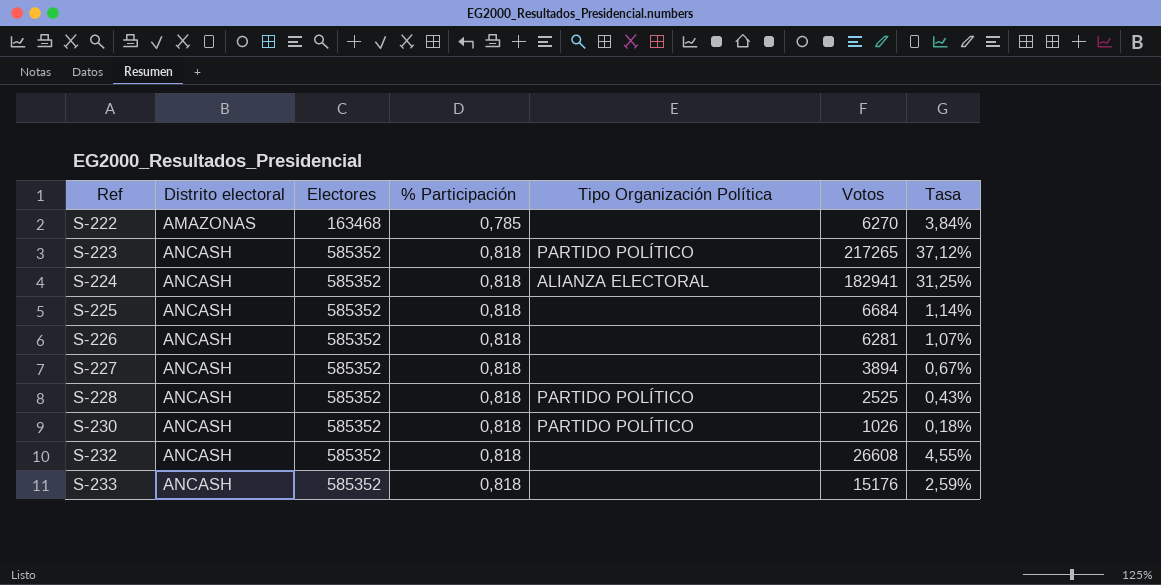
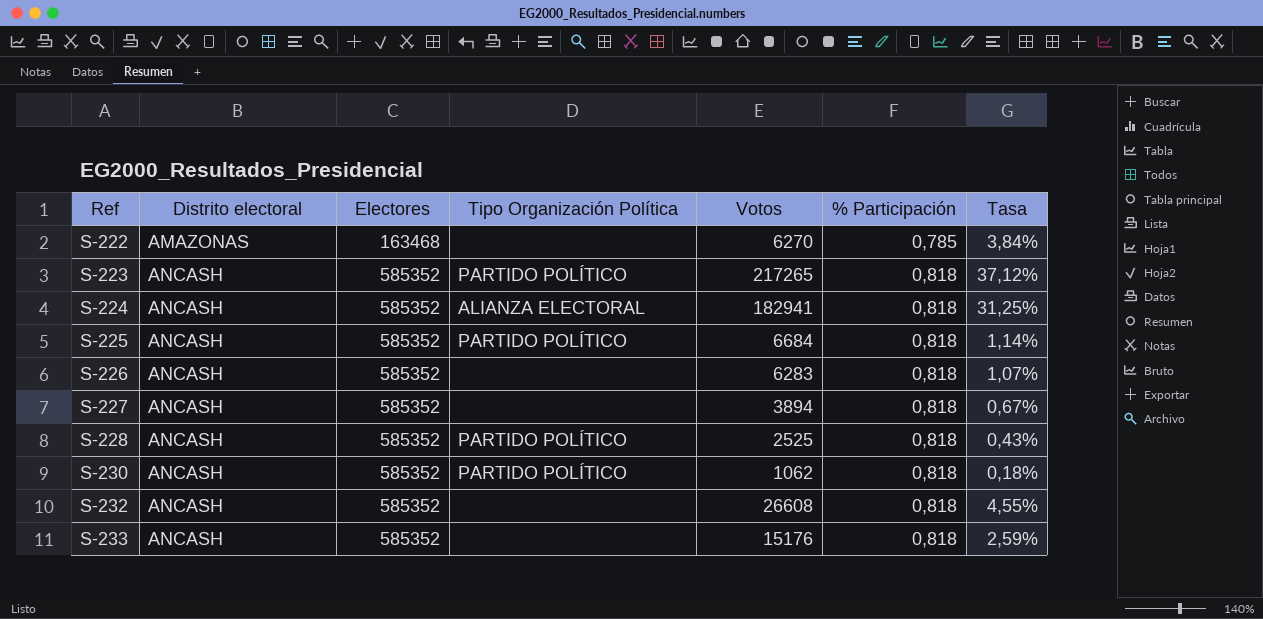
column % Participación | position: 4 -> 6
S-225 | Tipo Organización Política: none -> PARTIDO POLÍTICO
S-226 | Votos: 6281 -> 6283
S-230 | Votos: 1026 -> 1062

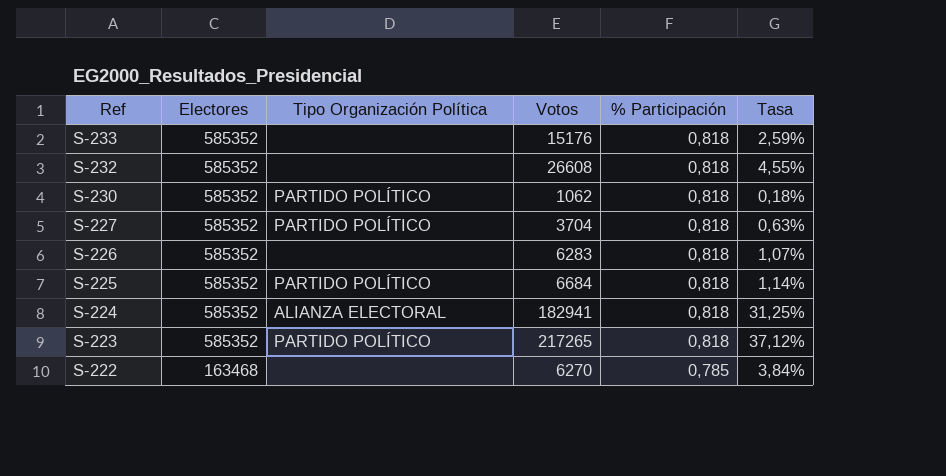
row order: Ref ascending -> Ref descending
column Distrito electoral | position: 2 -> none
row S-228: ANCASH | 585352 | PARTIDO POLÍTICO | 2525 | 0,818 | 0,43% -> none
S-227 | Tipo Organización Política: none -> PARTIDO POLÍTICO
S-227 | Votos: 3894 -> 3704
S-227 | Tasa: 0,67% -> 0,63%

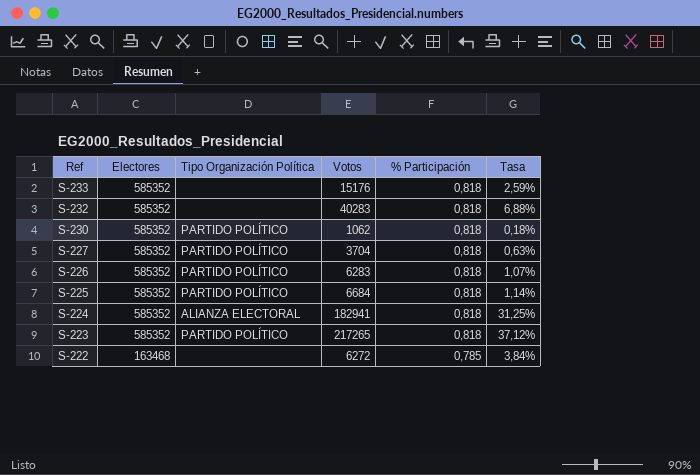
S-232 | Votos: 26608 -> 40283
S-232 | Tasa: 4,55% -> 6,88%
S-226 | Tipo Organización Política: none -> PARTIDO POLÍTICO
S-222 | Votos: 6270 -> 6272

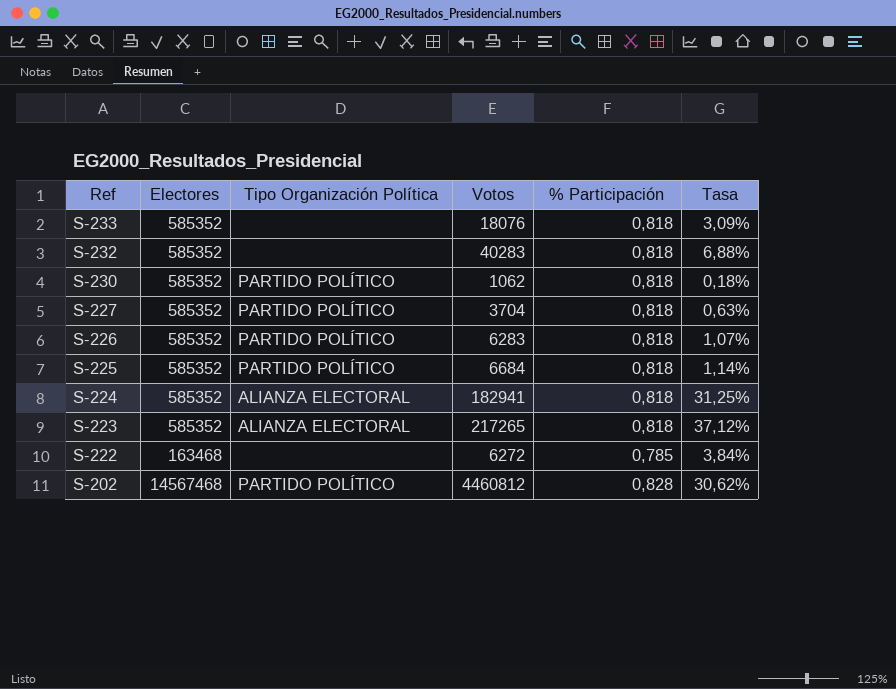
S-233 | Votos: 15176 -> 18076
S-233 | Tasa: 2,59% -> 3,09%
S-223 | Tipo Organización Política: PARTIDO POLÍTICO -> ALIANZA ELECTORAL
row S-202: none -> 14567468 | PARTIDO POLÍTICO | 4460812 | 0,828 | 30,62%

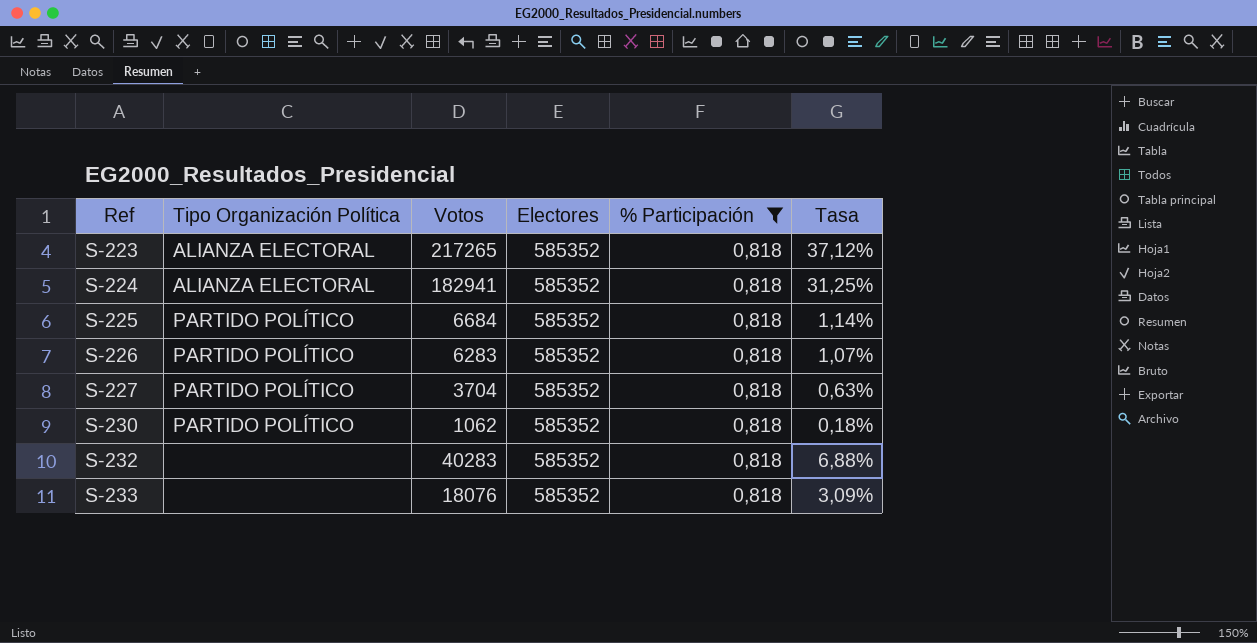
filter: none -> % Participación = 0,818
row order: Ref descending -> Ref ascending
column Electores | position: 2 -> 4

